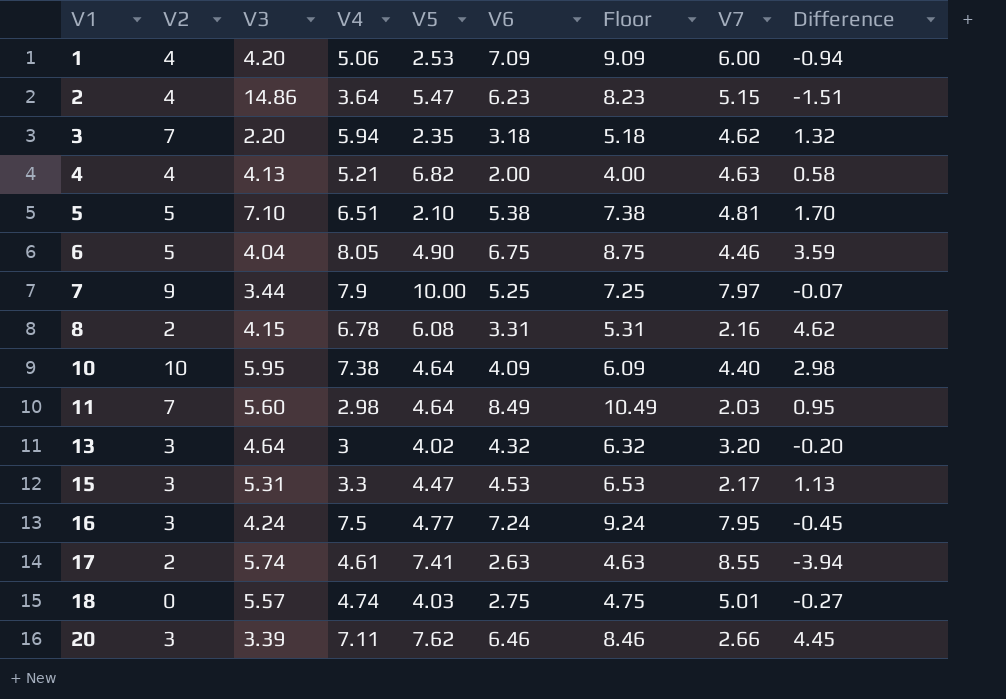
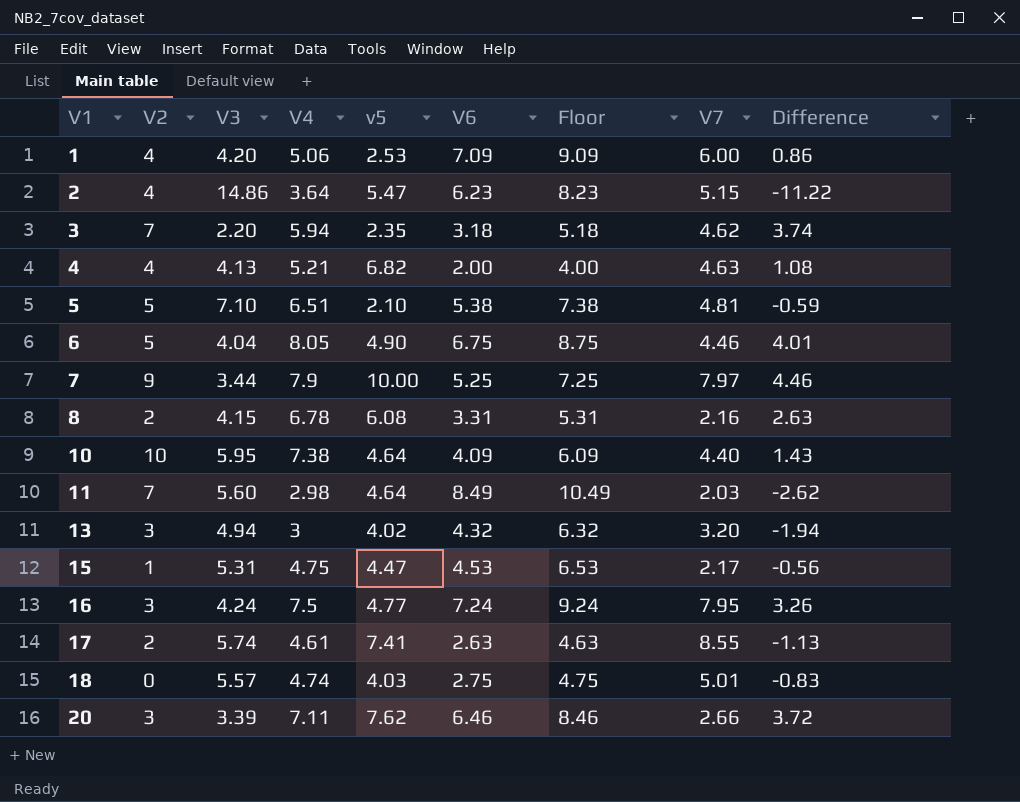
column name: V5 -> v5
column Difference | formula: [V4] - [V7] -> [V4] - [V3]
13 | V3: 4.64 -> 4.94
15 | V2: 3 -> 1
15 | V4: 3.3 -> 4.75

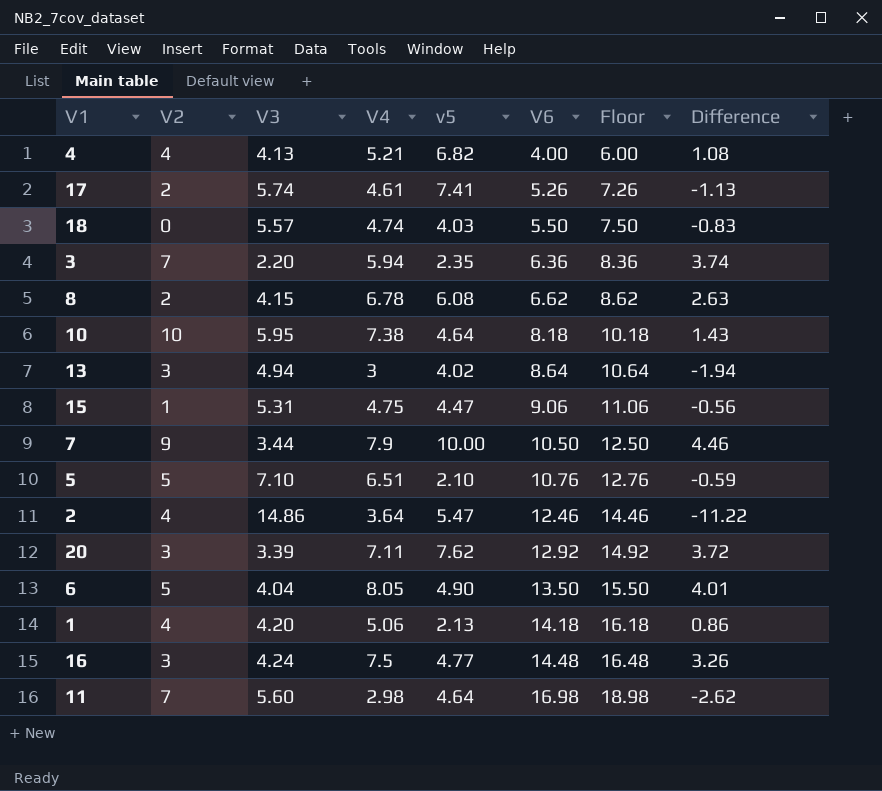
row order: V1 ascending -> V6 ascending
column V7 | position: 8 -> none
4 | V6: 2.00 -> 4.00
4 | Floor: 4.00 -> 6.00
17 | V6: 2.63 -> 5.26
17 | Floor: 4.63 -> 7.26
18 | V6: 2.75 -> 5.50
18 | Floor: 4.75 -> 7.50
3 | V6: 3.18 -> 6.36
3 | Floor: 5.18 -> 8.36
8 | V6: 3.31 -> 6.62
8 | Floor: 5.31 -> 8.62
10 | V6: 4.09 -> 8.18
10 | Floor: 6.09 -> 10.18
13 | V6: 4.32 -> 8.64
13 | Floor: 6.32 -> 10.64
15 | V6: 4.53 -> 9.06
15 | Floor: 6.53 -> 11.06
7 | V6: 5.25 -> 10.50
7 | Floor: 7.25 -> 12.50
5 | V6: 5.38 -> 10.76
5 | Floor: 7.38 -> 12.76
2 | V6: 6.23 -> 12.46
2 | Floor: 8.23 -> 14.46
20 | V6: 6.46 -> 12.92
20 | Floor: 8.46 -> 14.92
6 | V6: 6.75 -> 13.50
6 | Floor: 8.75 -> 15.50
1 | v5: 2.53 -> 2.13
1 | V6: 7.09 -> 14.18
1 | Floor: 9.09 -> 16.18
16 | V6: 7.24 -> 14.48
16 | Floor: 9.24 -> 16.48
11 | V6: 8.49 -> 16.98
11 | Floor: 10.49 -> 18.98

